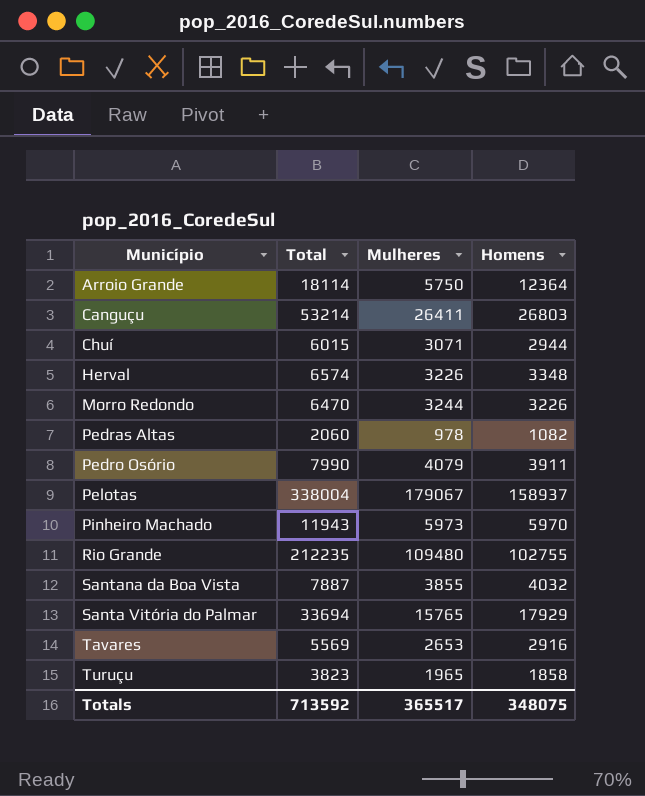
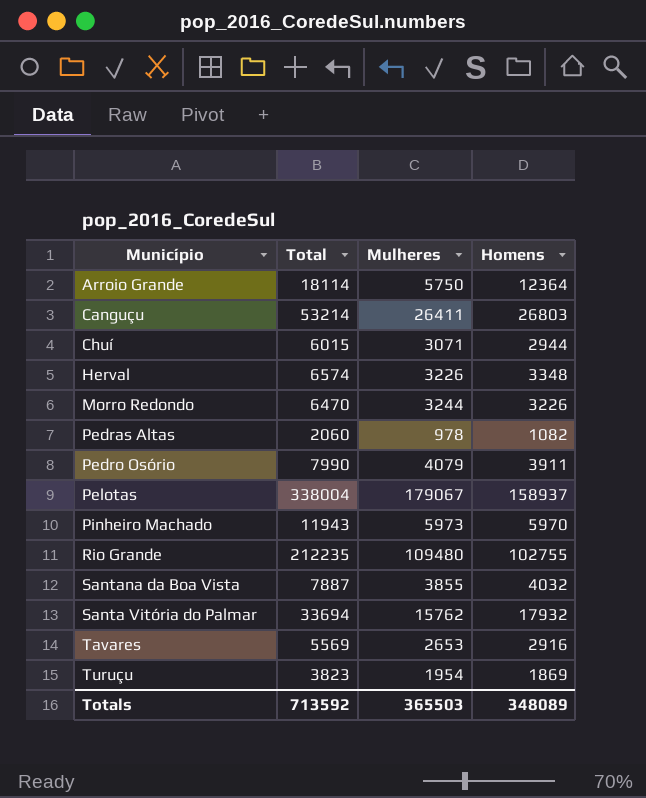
Santa Vitória do Palmar | Mulheres: 15765 -> 15762
Santa Vitória do Palmar | Homens: 17929 -> 17932
Turuçu | Mulheres: 1965 -> 1954
Turuçu | Homens: 1858 -> 1869
Totals | Mulheres: 365517 -> 365503
Totals | Homens: 348075 -> 348089

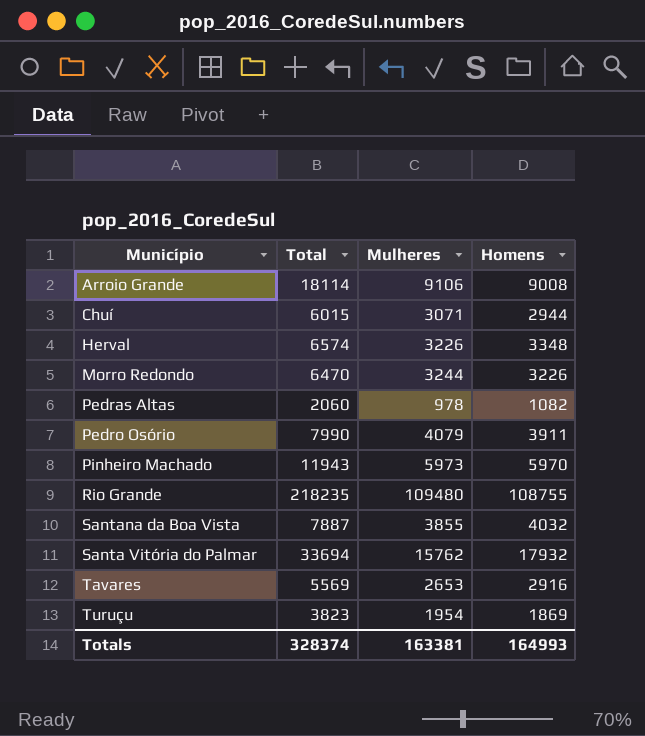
row Canguçu: 53214 | 26411 | 26803 -> none
row Pelotas: 338004 | 179067 | 158937 -> none
Arroio Grande | Mulheres: 5750 -> 9106
Arroio Grande | Homens: 12364 -> 9008
Rio Grande | Total: 212235 -> 218235
Rio Grande | Homens: 102755 -> 108755
Totals | Total: 713592 -> 328374
Totals | Mulheres: 365503 -> 163381
Totals | Homens: 348089 -> 164993

